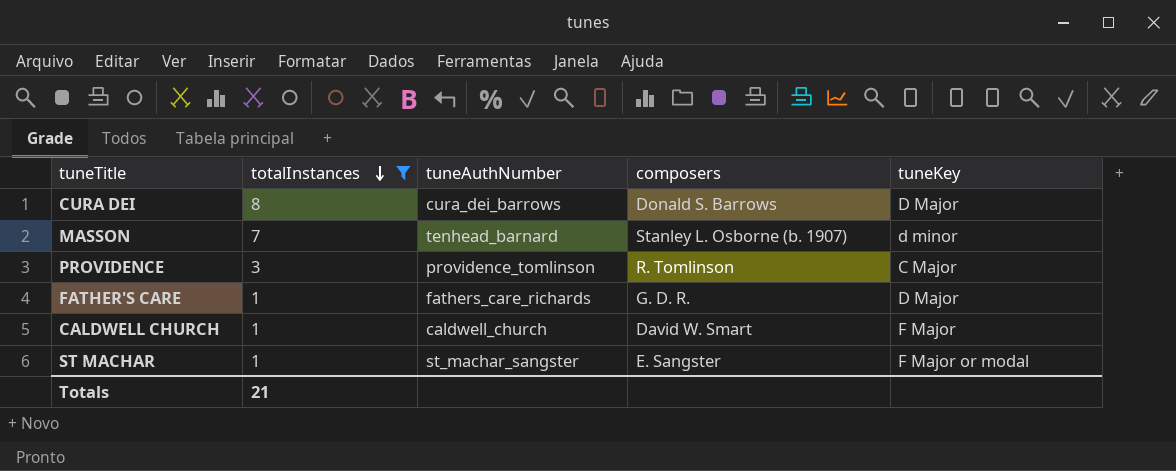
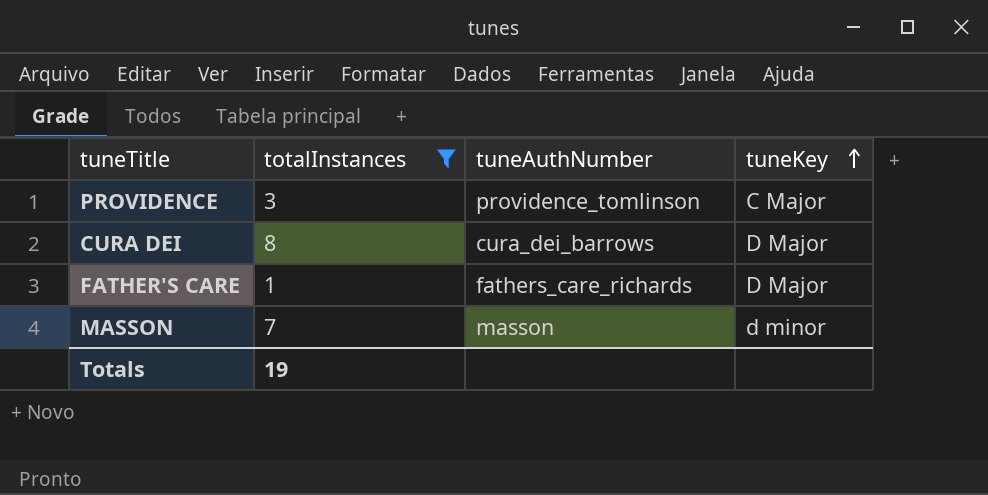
row order: totalInstances descending -> tuneKey ascending
column composers | position: 4 -> none
row CALDWELL CHURCH: 1 | caldwell_church | David W. Smart | F Major -> none
row ST MACHAR: 1 | st_machar_sangster | E. Sangster | F Major or modal -> none
MASSON | tuneAuthNumber: tenhead_barnard -> masson
Totals | totalInstances: 21 -> 19

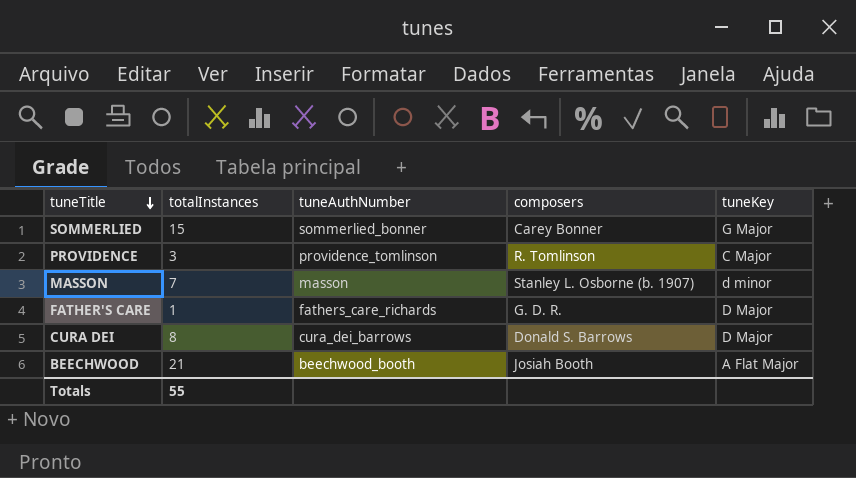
filter: totalInstances <= 8 -> none
row order: tuneKey ascending -> tuneTitle descending
column composers | position: none -> 4
Totals | totalInstances: 19 -> 55

